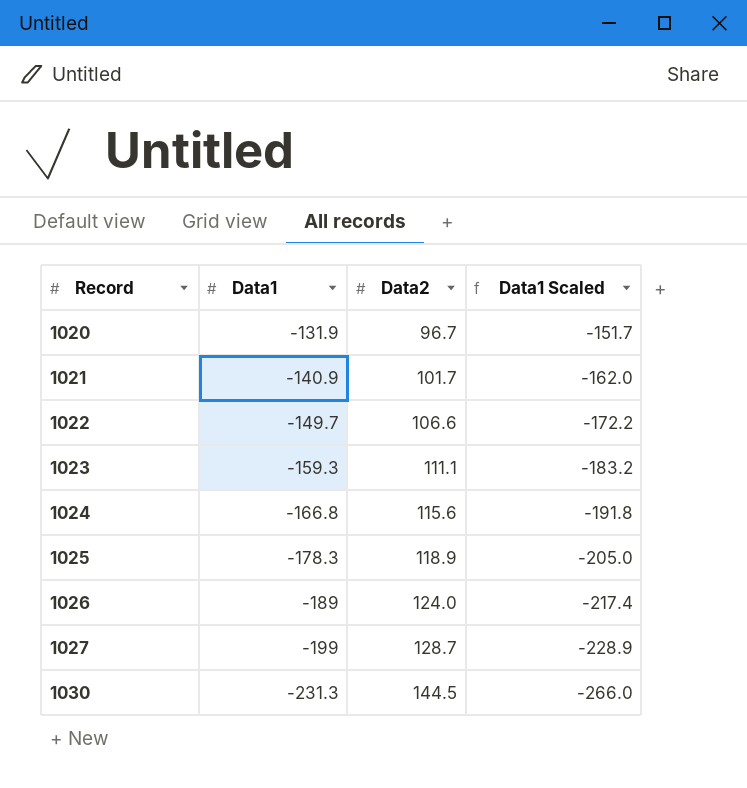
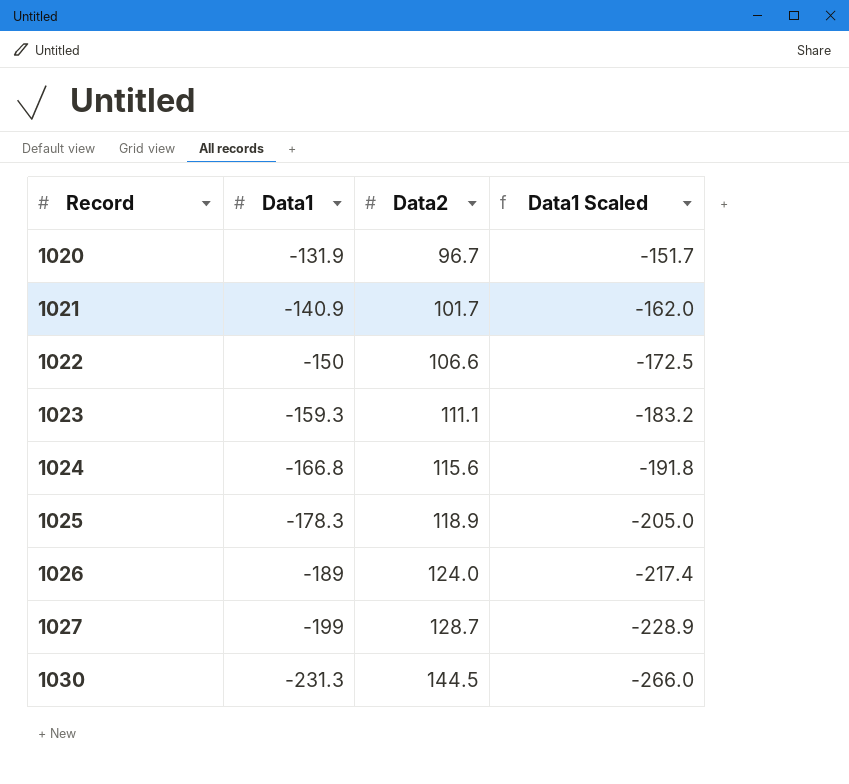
1022 | Data1: -149.7 -> -150
1022 | Data1 Scaled: -172.2 -> -172.5

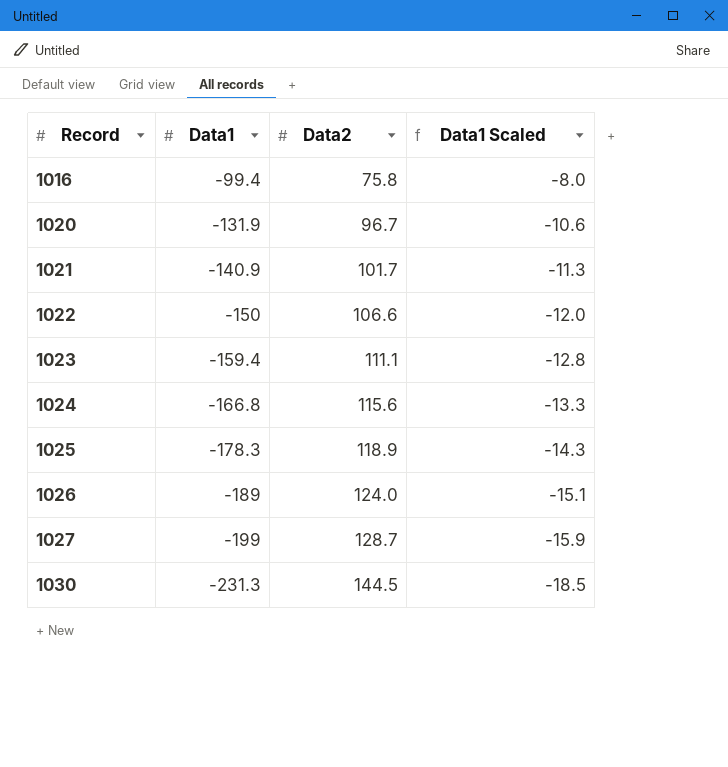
column Data1 Scaled | formula: [Data1] * 1.15 -> [Data1] * 0.08
row 1016: none -> -99.4 | 75.8 | -8.0
1023 | Data1: -159.3 -> -159.4

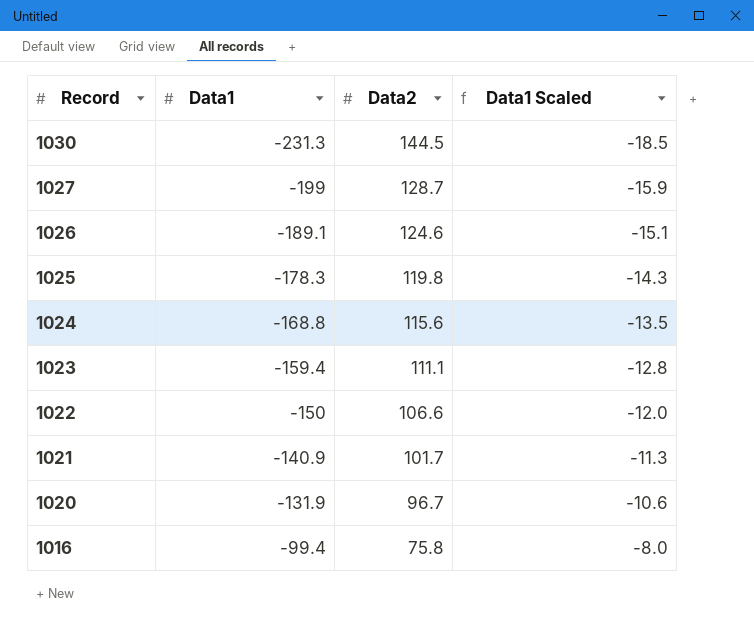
row order: Record ascending -> Record descending
1026 | Data1: -189 -> -189.1
1026 | Data2: 124.0 -> 124.6
1025 | Data2: 118.9 -> 119.8
1024 | Data1: -166.8 -> -168.8
1024 | Data1 Scaled: -13.3 -> -13.5

